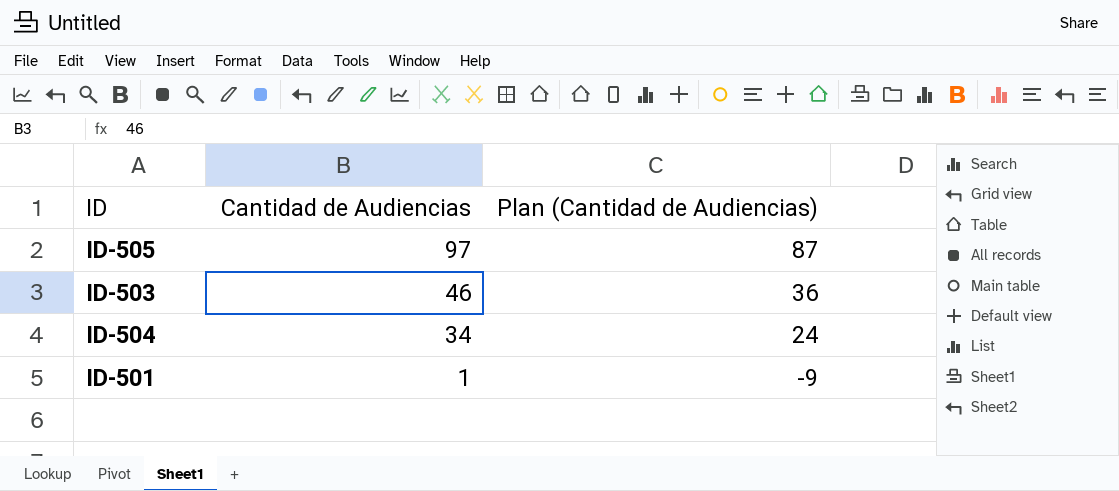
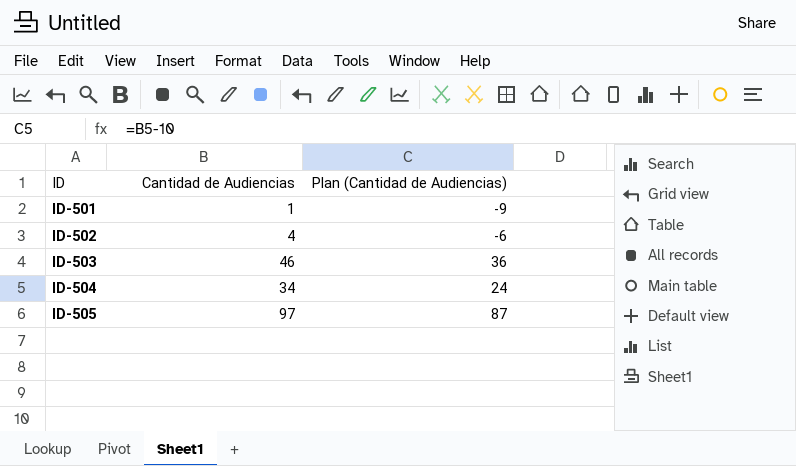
row order: Cantidad de Audiencias descending -> ID ascending
row ID-502: none -> 4 | -6

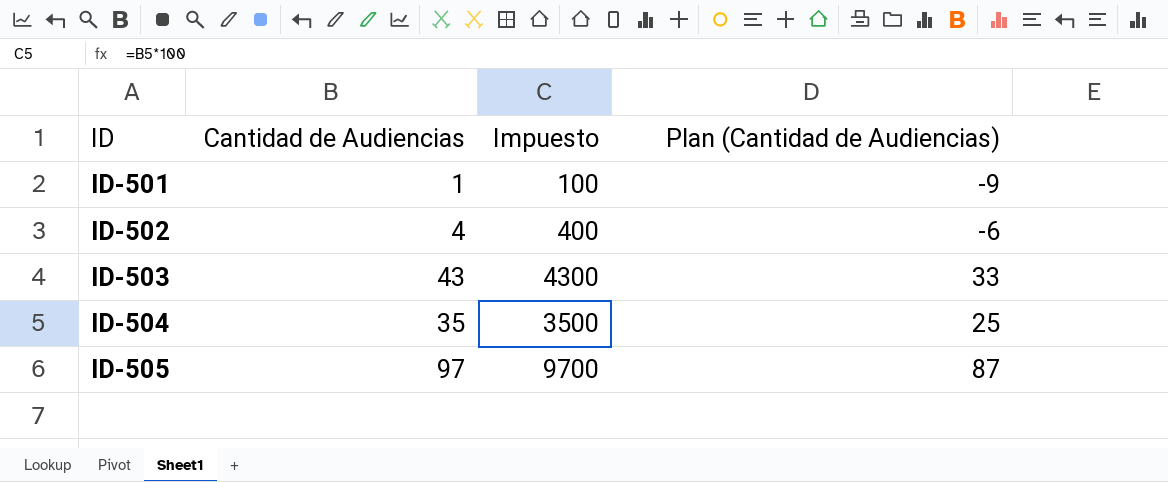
column Impuesto | formula: none -> [Cantidad de Audiencias] * 100
ID-503 | Cantidad de Audiencias: 46 -> 43
ID-503 | Plan (Cantidad de Audiencias): 36 -> 33
ID-504 | Cantidad de Audiencias: 34 -> 35
ID-504 | Plan (Cantidad de Audiencias): 24 -> 25

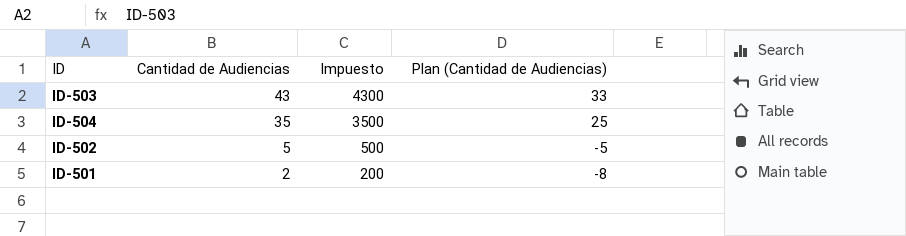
row order: ID ascending -> Cantidad de Audiencias descending
row ID-505: 97 | 9700 | 87 -> none
ID-502 | Cantidad de Audiencias: 4 -> 5
ID-502 | Impuesto: 400 -> 500
ID-502 | Plan (Cantidad de Audiencias): -6 -> -5
ID-501 | Cantidad de Audiencias: 1 -> 2
ID-501 | Impuesto: 100 -> 200
ID-501 | Plan (Cantidad de Audiencias): -9 -> -8

